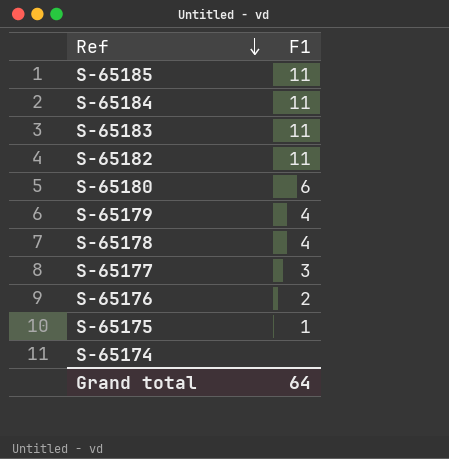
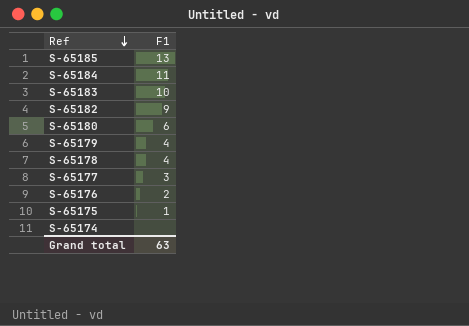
S-65185 | F1: 11 -> 13
S-65183 | F1: 11 -> 10
S-65182 | F1: 11 -> 9
Grand total | F1: 64 -> 63

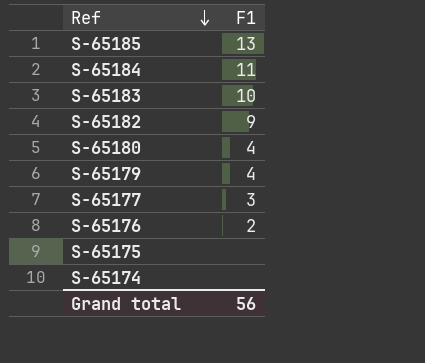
row S-65178: 4 -> none
S-65180 | F1: 6 -> 4
S-65175 | F1: 1 -> none
Grand total | F1: 63 -> 56

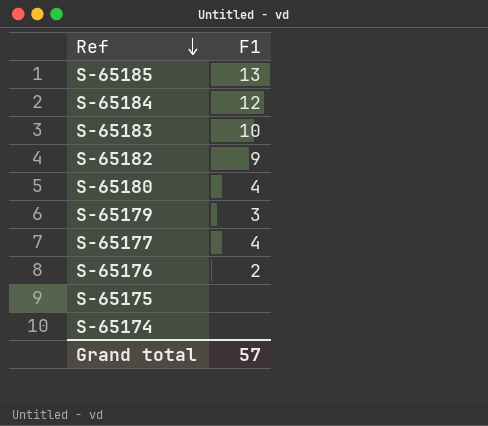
S-65184 | F1: 11 -> 12
S-65179 | F1: 4 -> 3
S-65177 | F1: 3 -> 4
Grand total | F1: 56 -> 57

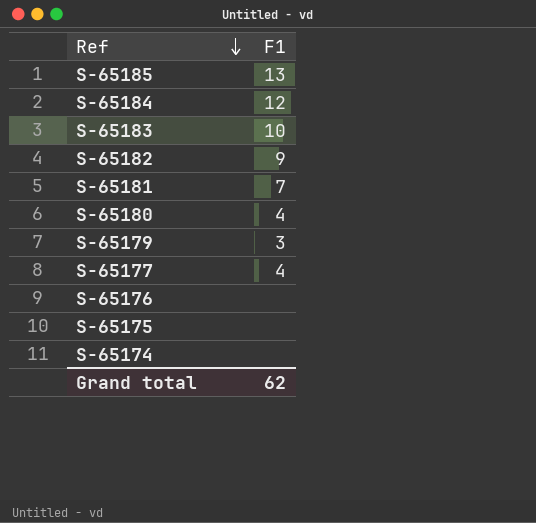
row S-65181: none -> 7
S-65176 | F1: 2 -> none
Grand total | F1: 57 -> 62

